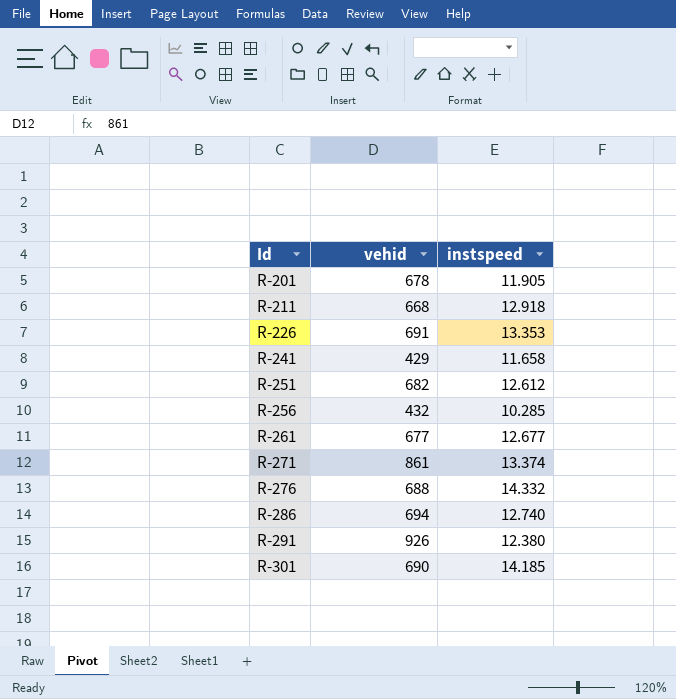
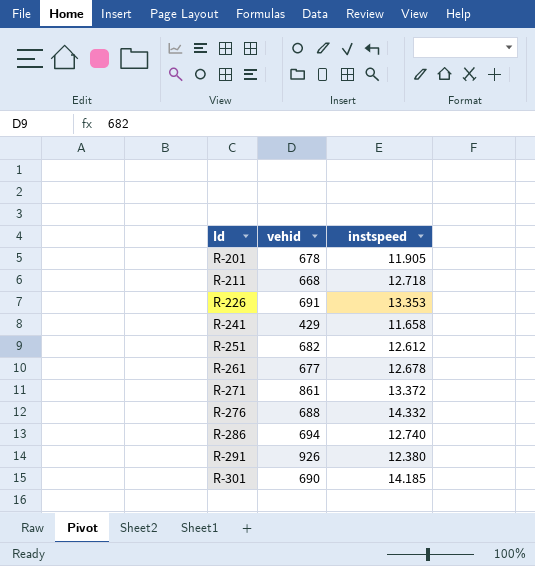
row R-256: 432 | 10.285 -> none
R-211 | instspeed: 12.918 -> 12.718
R-261 | instspeed: 12.677 -> 12.678
R-271 | instspeed: 13.374 -> 13.372

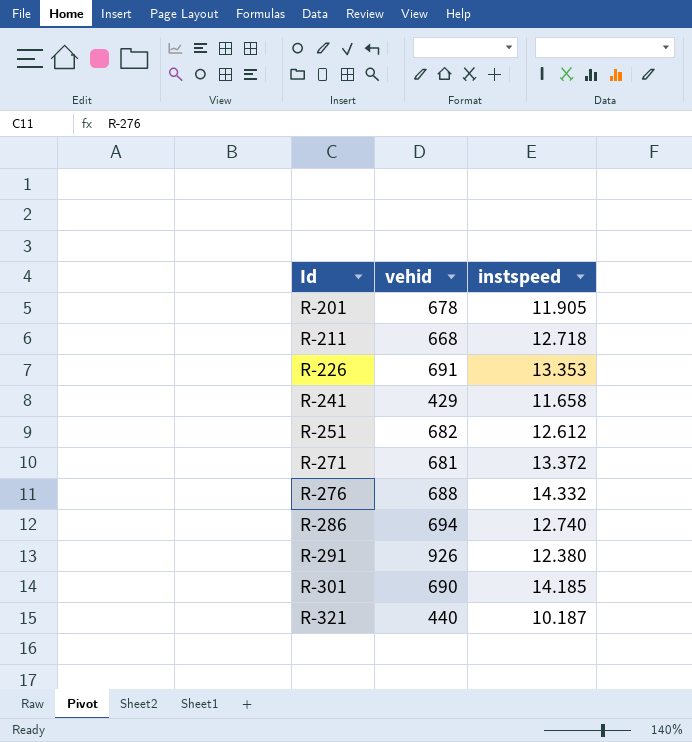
row R-261: 677 | 12.678 -> none
R-271 | vehid: 861 -> 681
row R-321: none -> 440 | 10.187

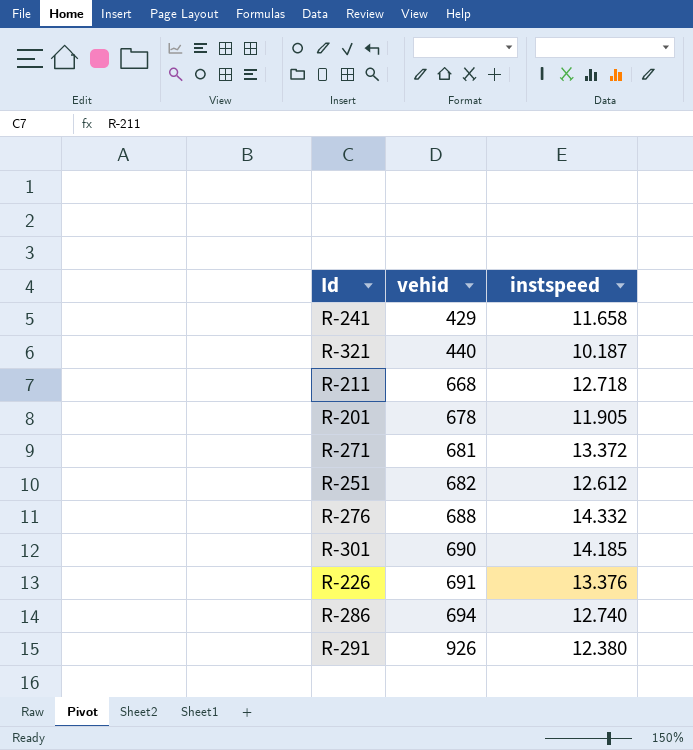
row order: Id ascending -> vehid ascending
R-226 | instspeed: 13.353 -> 13.376

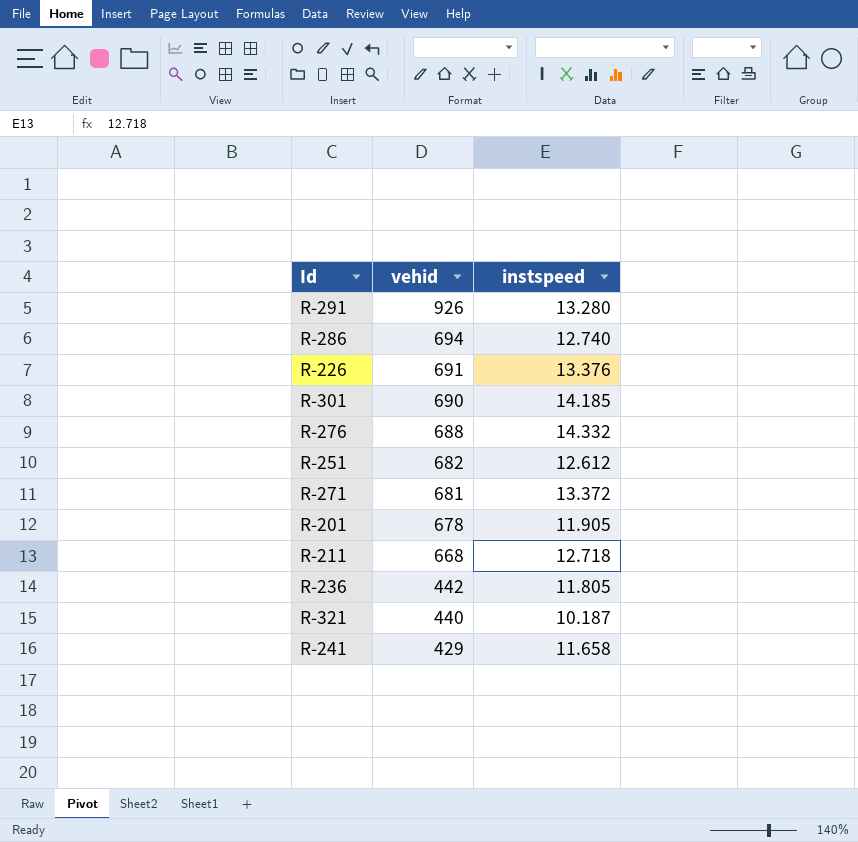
row order: vehid ascending -> vehid descending
R-291 | instspeed: 12.380 -> 13.280
row R-236: none -> 442 | 11.805

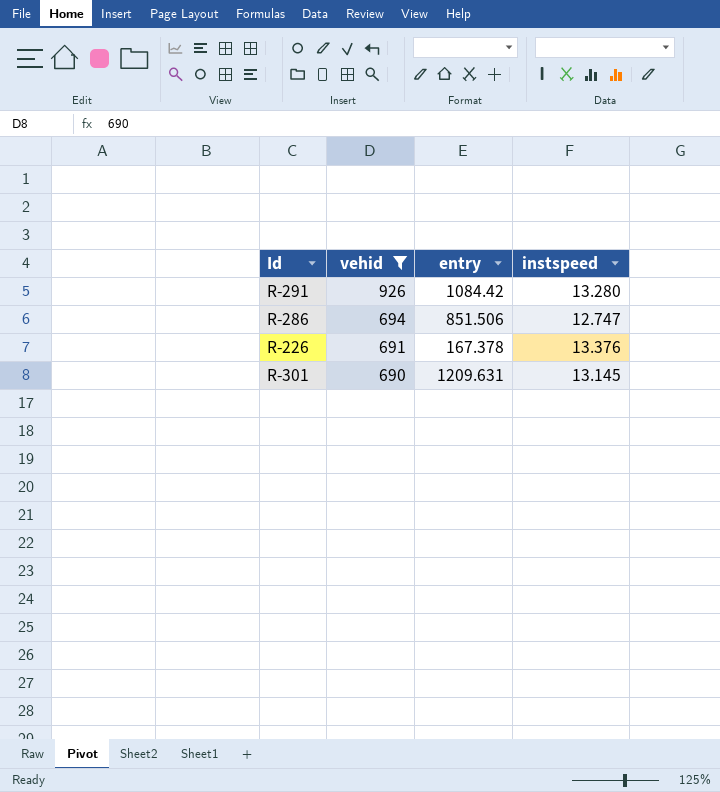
filter: none -> vehid >= 690
column entry | position: none -> 3
R-286 | instspeed: 12.740 -> 12.747
R-301 | instspeed: 14.185 -> 13.145

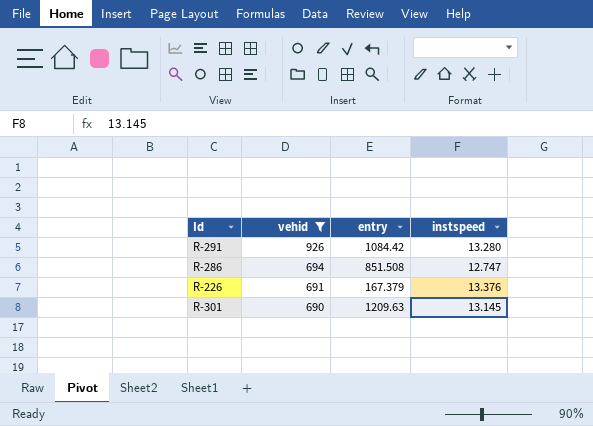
R-286 | entry: 851.506 -> 851.508
R-226 | entry: 167.378 -> 167.379
R-301 | entry: 1209.631 -> 1209.63

